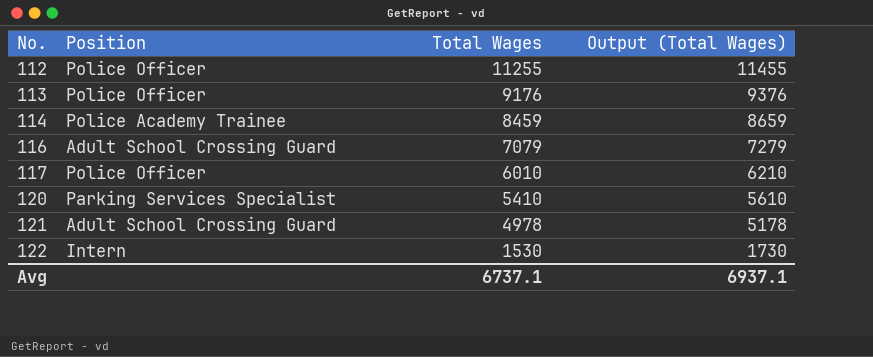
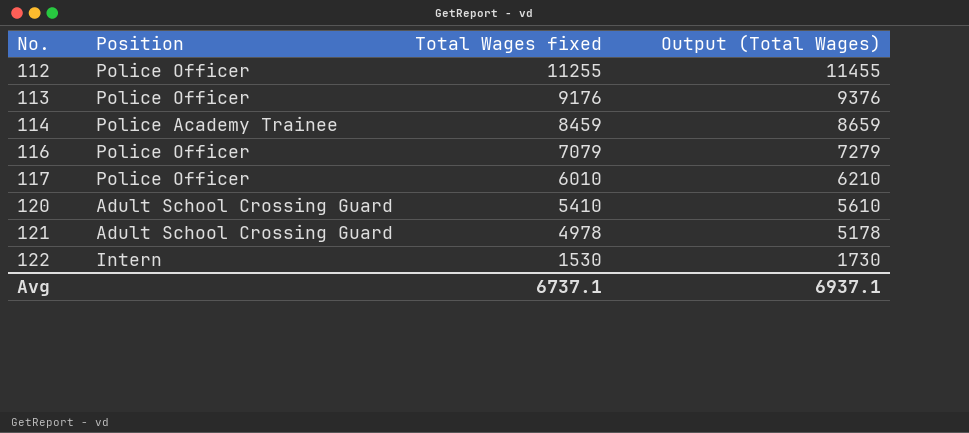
column name: Total Wages -> Total Wages fixed
116 | Position: Adult School Crossing Guard -> Police Officer
120 | Position: Parking Services Specialist -> Adult School Crossing Guard

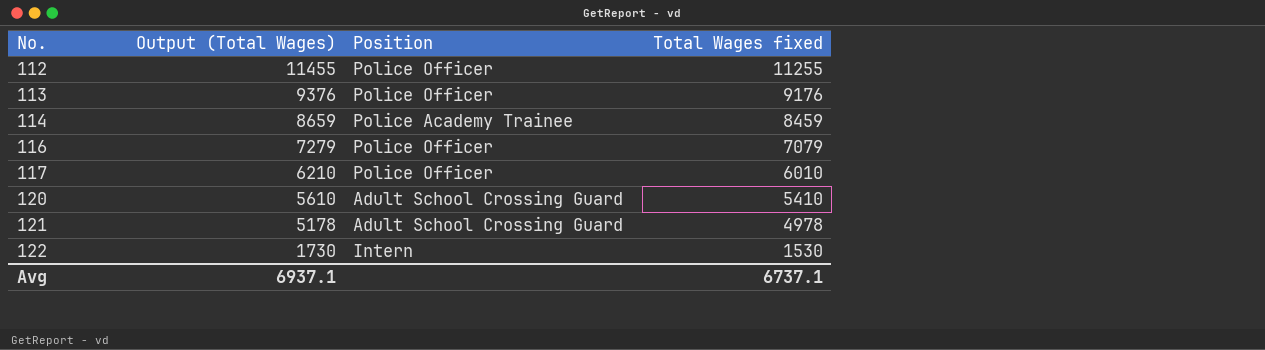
column Output (Total Wages) | position: 4 -> 2

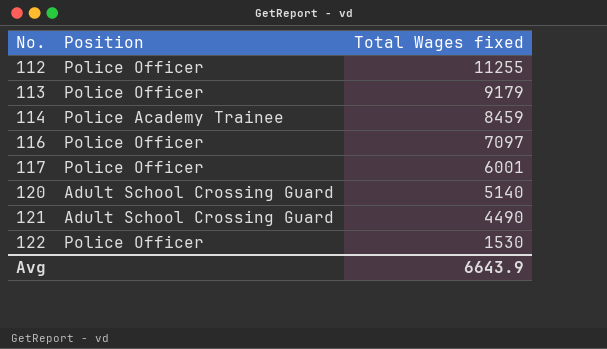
column Output (Total Wages) | formula: [Total Wages fixed] + 200 -> none
113 | Total Wages fixed: 9176 -> 9179
116 | Total Wages fixed: 7079 -> 7097
117 | Total Wages fixed: 6010 -> 6001
120 | Total Wages fixed: 5410 -> 5140
121 | Total Wages fixed: 4978 -> 4490
122 | Position: Intern -> Police Officer
Avg | Total Wages fixed: 6737.1 -> 6643.9

